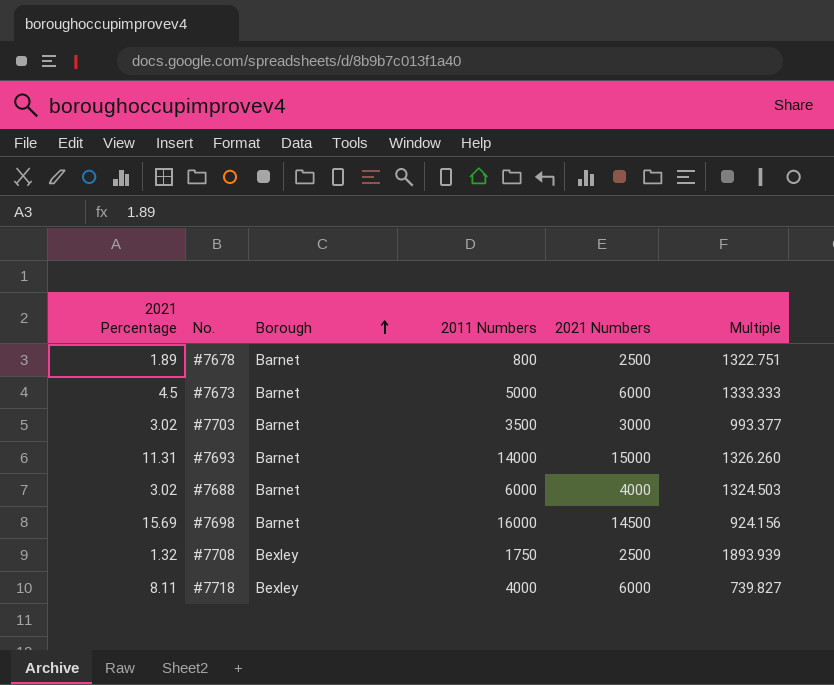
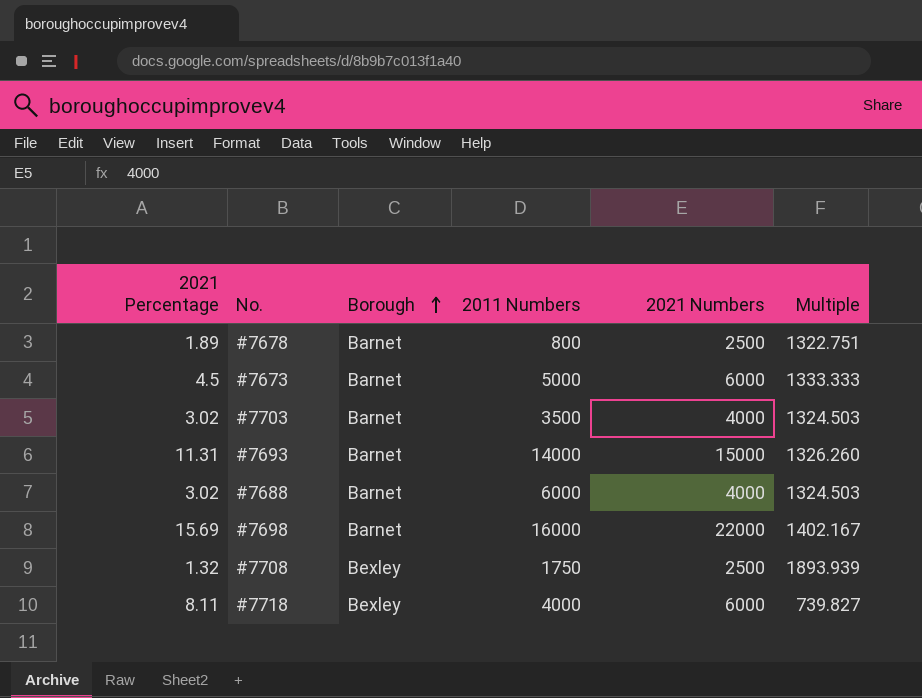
#7703 | 2021 Numbers: 3000 -> 4000
#7703 | Multiple: 993.377 -> 1324.503
#7698 | 2021 Numbers: 14500 -> 22000
#7698 | Multiple: 924.156 -> 1402.167

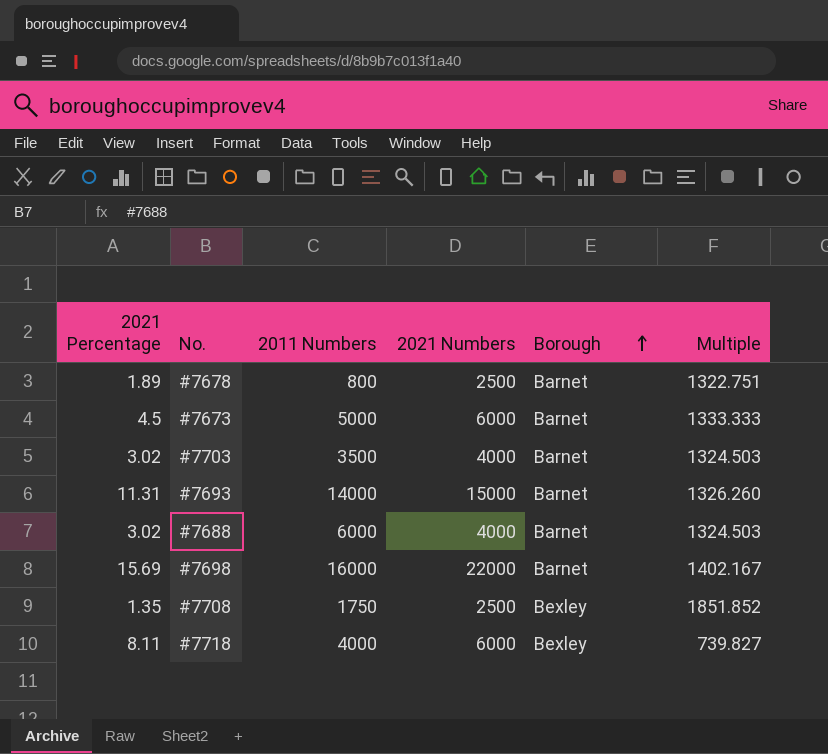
column Borough | position: 3 -> 5
#7708 | 2021 Percentage: 1.32 -> 1.35
#7708 | Multiple: 1893.939 -> 1851.852

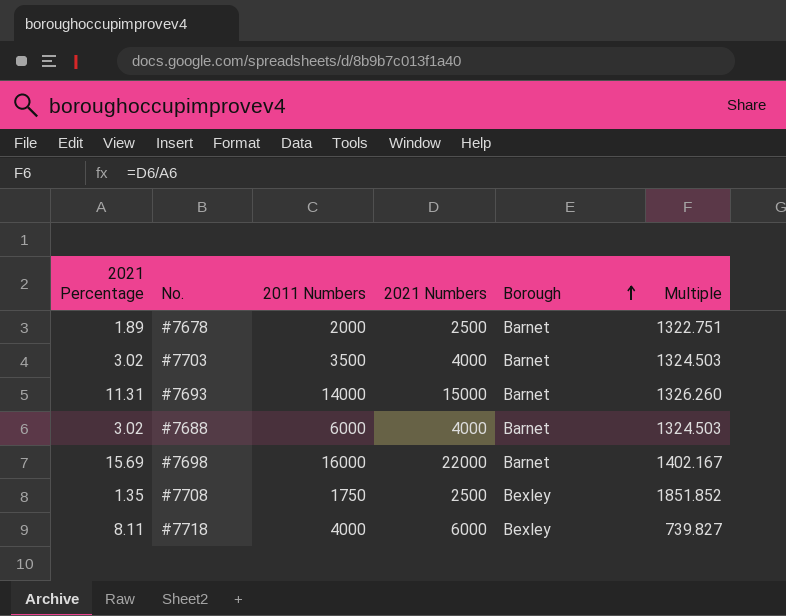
row #7673: 4.5 | 5000 | 6000 | Barnet | 1333.333 -> none
#7678 | 2011 Numbers: 800 -> 2000

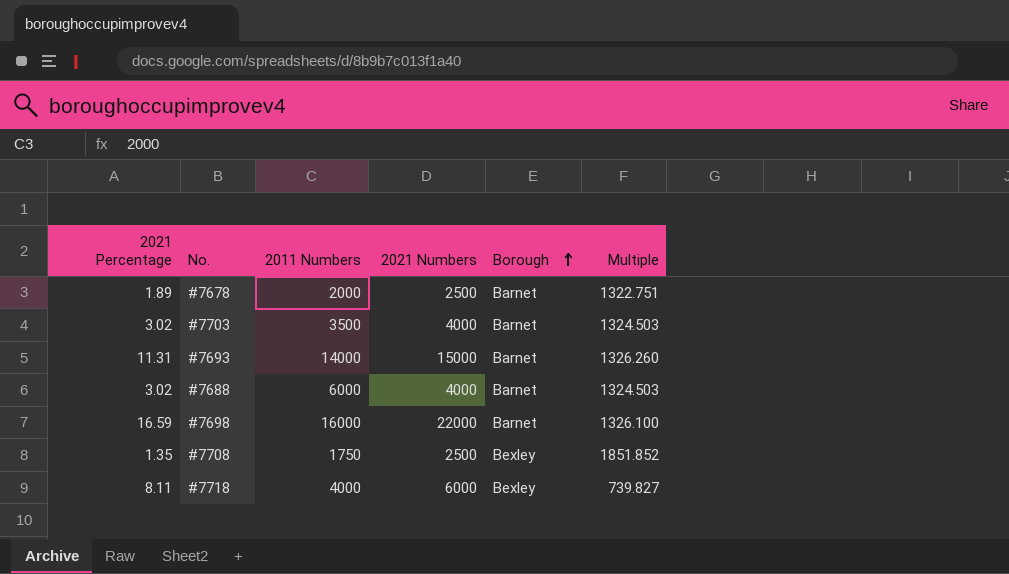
#7698 | 2021 Percentage: 15.69 -> 16.59
#7698 | Multiple: 1402.167 -> 1326.100

